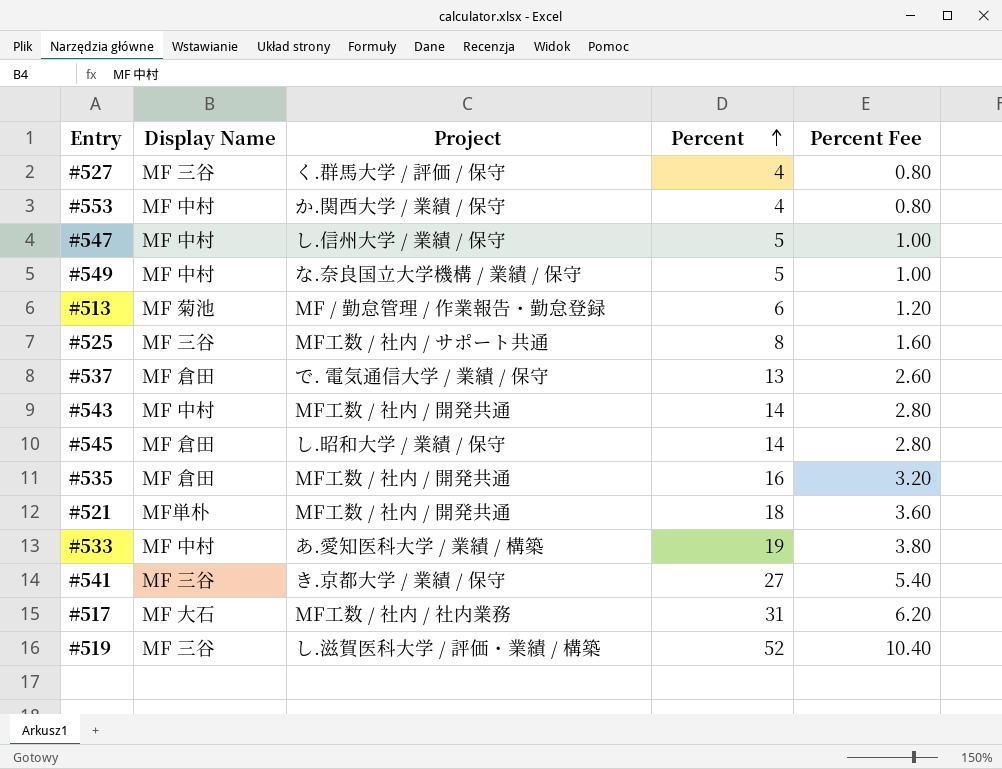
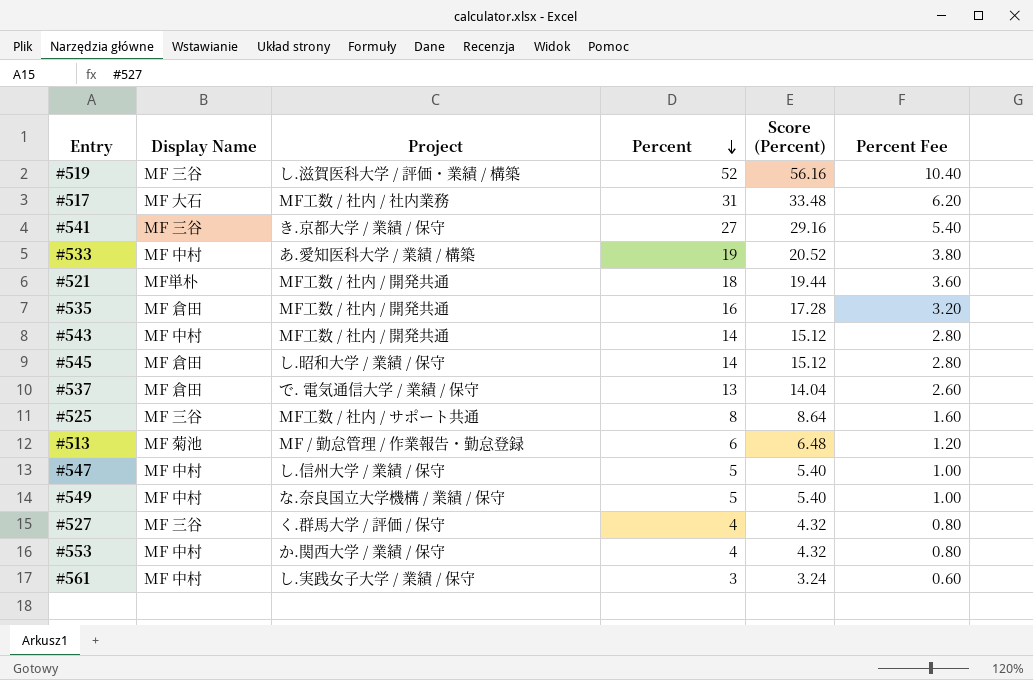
row order: Percent ascending -> Percent descending
column Score (Percent) | formula: none -> [Percent] * 1.08
row #561: none -> MF 中村 | し.実践女子大学 / 業績 / 保守 | 3 | 3.24 | 0.60

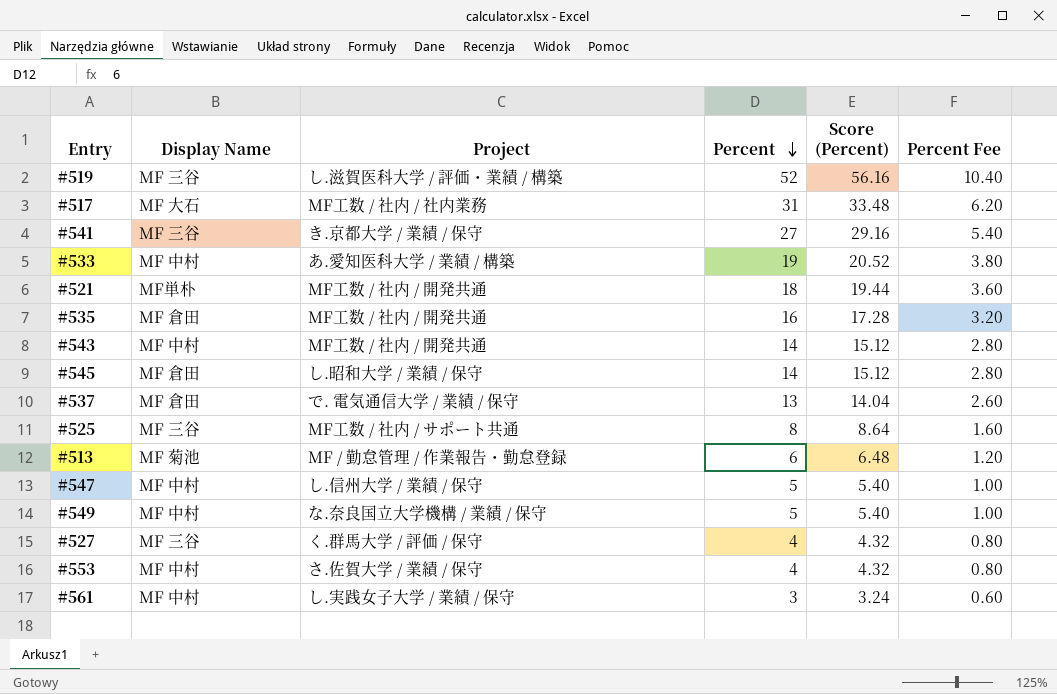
#553 | Project: か.関西大学 / 業績 / 保守 -> さ.佐賀大学 / 業績 / 保守

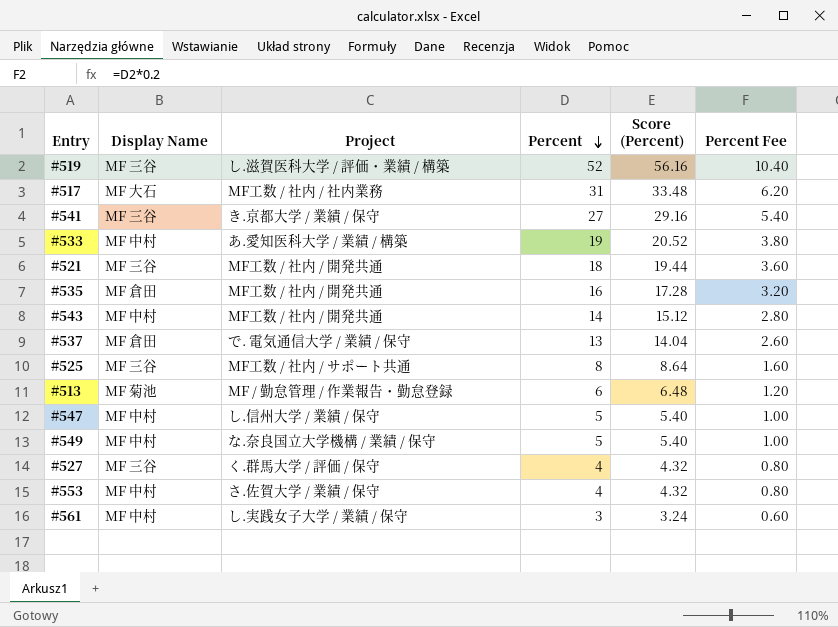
row #545: MF 倉田 | し.昭和大学 / 業績 / 保守 | 14 | 15.12 | 2.80 -> none
#521 | Display Name: MF単朴 -> MF 三谷

